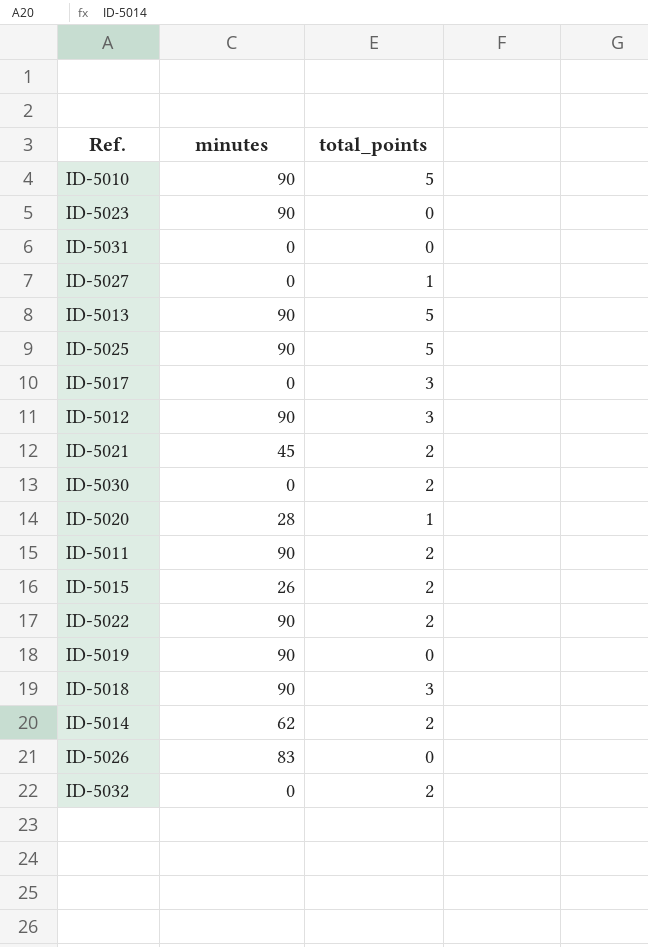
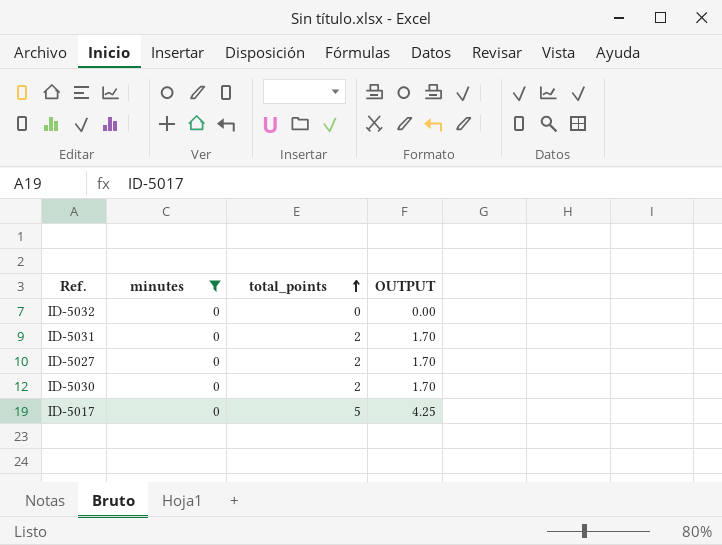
filter: none -> minutes = 0
row order: none -> total_points ascending
column OUTPUT | formula: none -> [total_points] * 0.85
ID-5032 | total_points: 2 -> 0
ID-5031 | total_points: 0 -> 2
ID-5027 | total_points: 1 -> 2
ID-5017 | total_points: 3 -> 5

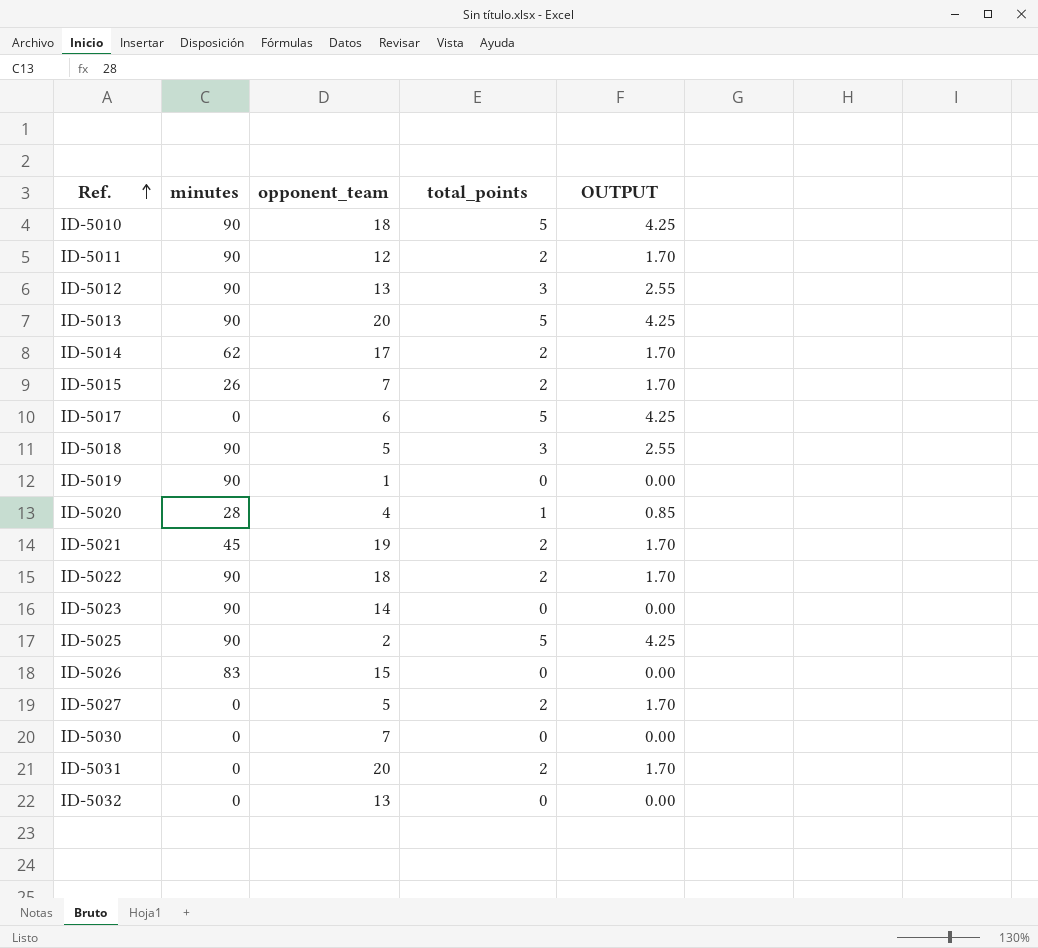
filter: minutes = 0 -> none
row order: total_points ascending -> Ref. ascending
column opponent_team | position: none -> 3
ID-5030 | total_points: 2 -> 0
ID-5030 | OUTPUT: 1.70 -> 0.00

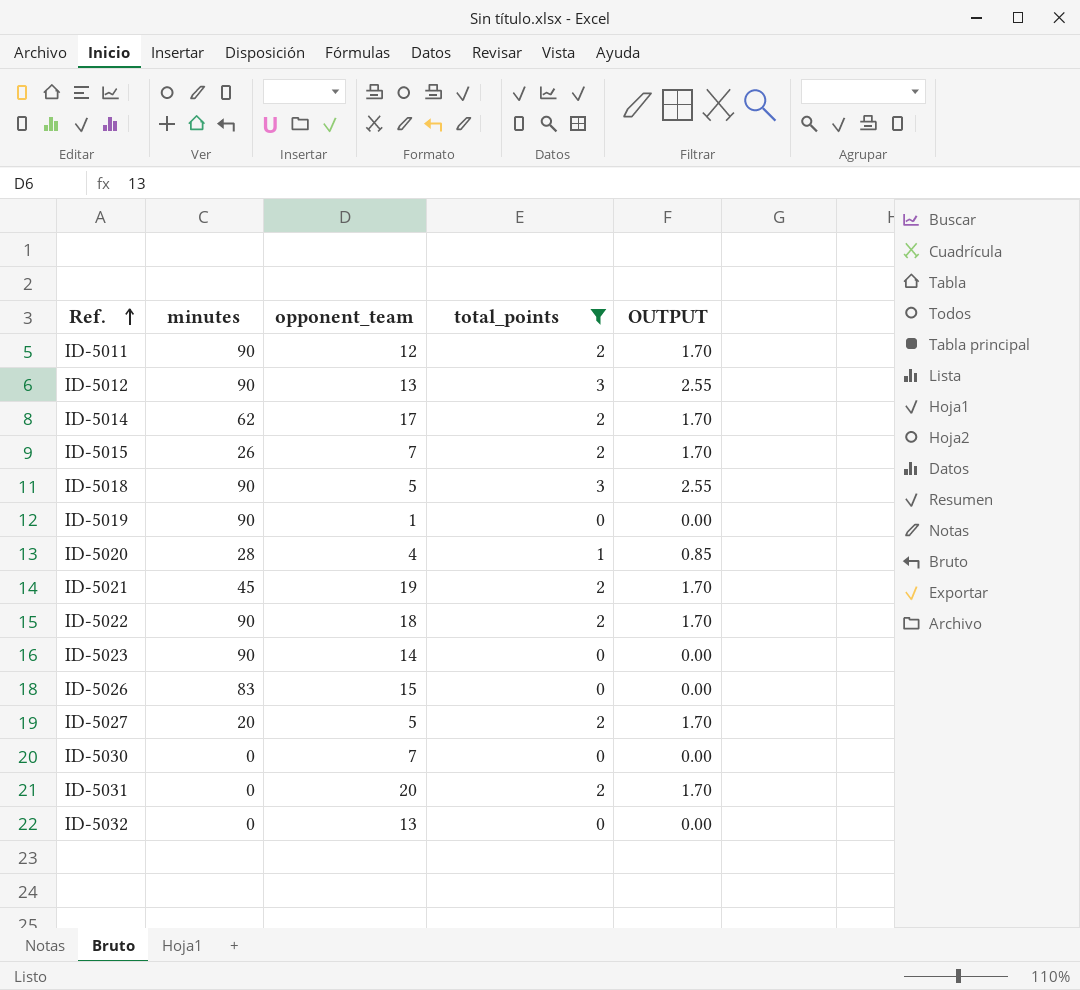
filter: none -> total_points != 5
ID-5027 | minutes: 0 -> 20

